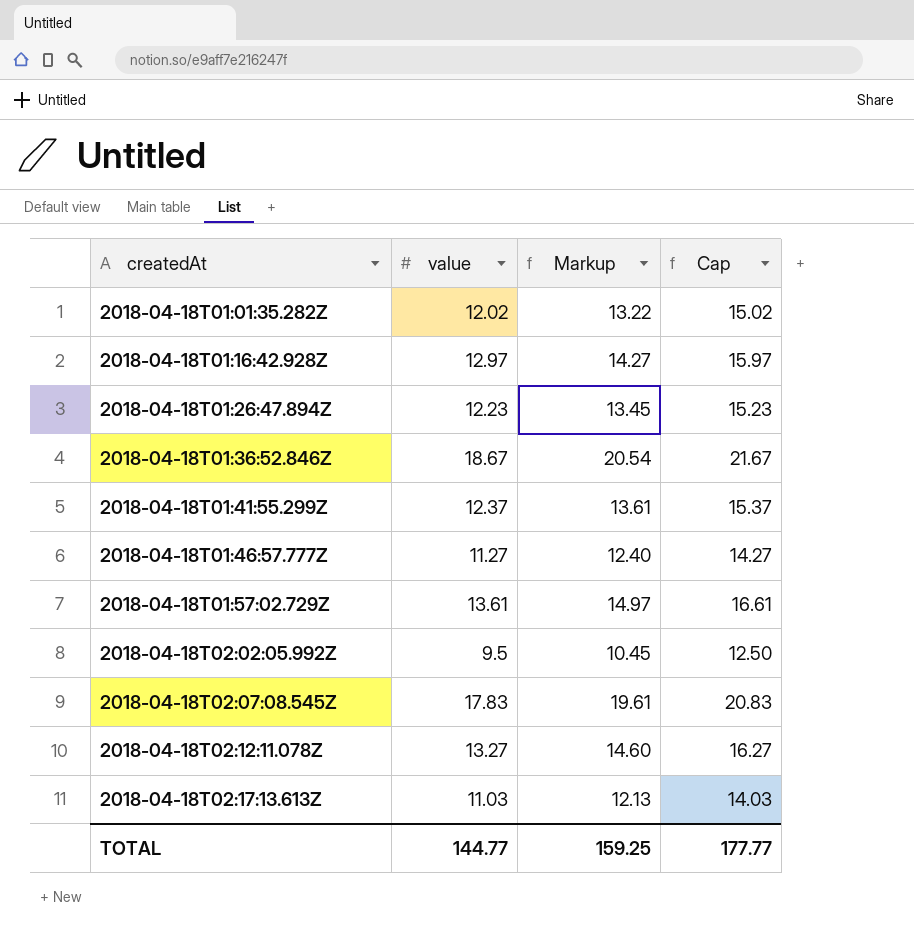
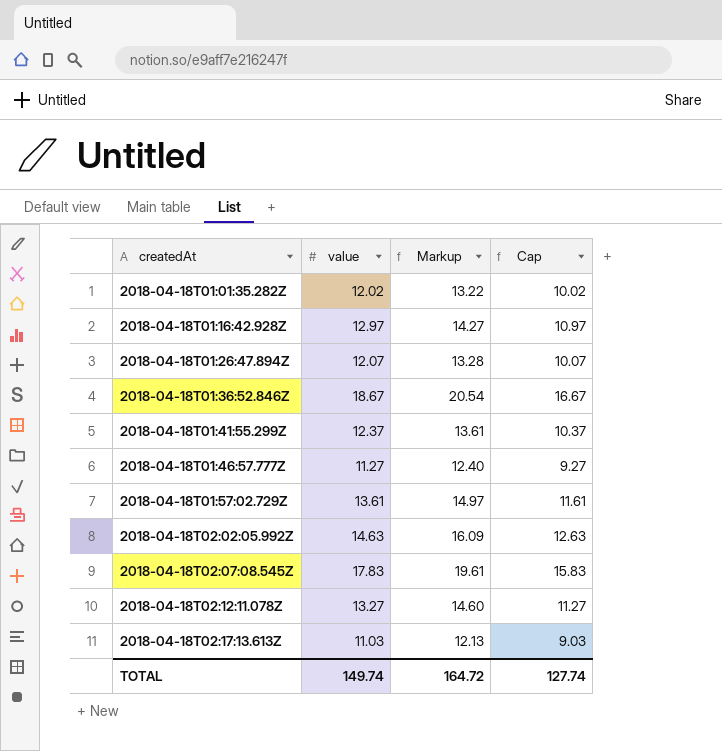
column Cap | formula: [value] + 3 -> [value] - 2
2018-04-18T01:26:47.894Z | value: 12.23 -> 12.07
2018-04-18T01:26:47.894Z | Markup: 13.45 -> 13.28
2018-04-18T02:02:05.992Z | value: 9.5 -> 14.63
2018-04-18T02:02:05.992Z | Markup: 10.45 -> 16.09
TOTAL | value: 144.77 -> 149.74
TOTAL | Markup: 159.25 -> 164.72
TOTAL | Cap: 177.77 -> 127.74

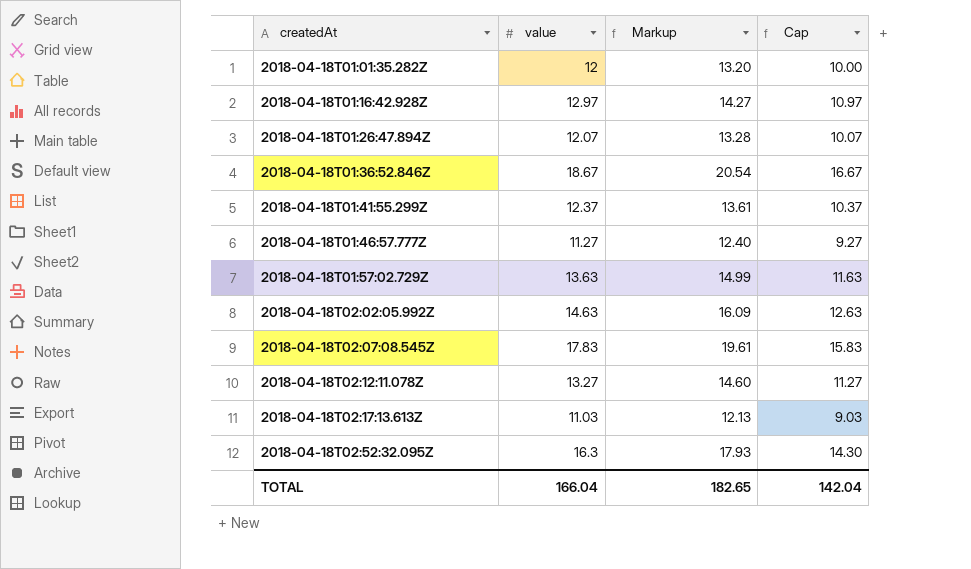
2018-04-18T01:01:35.282Z | value: 12.02 -> 12
2018-04-18T01:01:35.282Z | Markup: 13.22 -> 13.20
2018-04-18T01:01:35.282Z | Cap: 10.02 -> 10.00
2018-04-18T01:57:02.729Z | value: 13.61 -> 13.63
2018-04-18T01:57:02.729Z | Markup: 14.97 -> 14.99
2018-04-18T01:57:02.729Z | Cap: 11.61 -> 11.63
row 2018-04-18T02:52:32.095Z: none -> 16.3 | 17.93 | 14.30
TOTAL | value: 149.74 -> 166.04
TOTAL | Markup: 164.72 -> 182.65
TOTAL | Cap: 127.74 -> 142.04

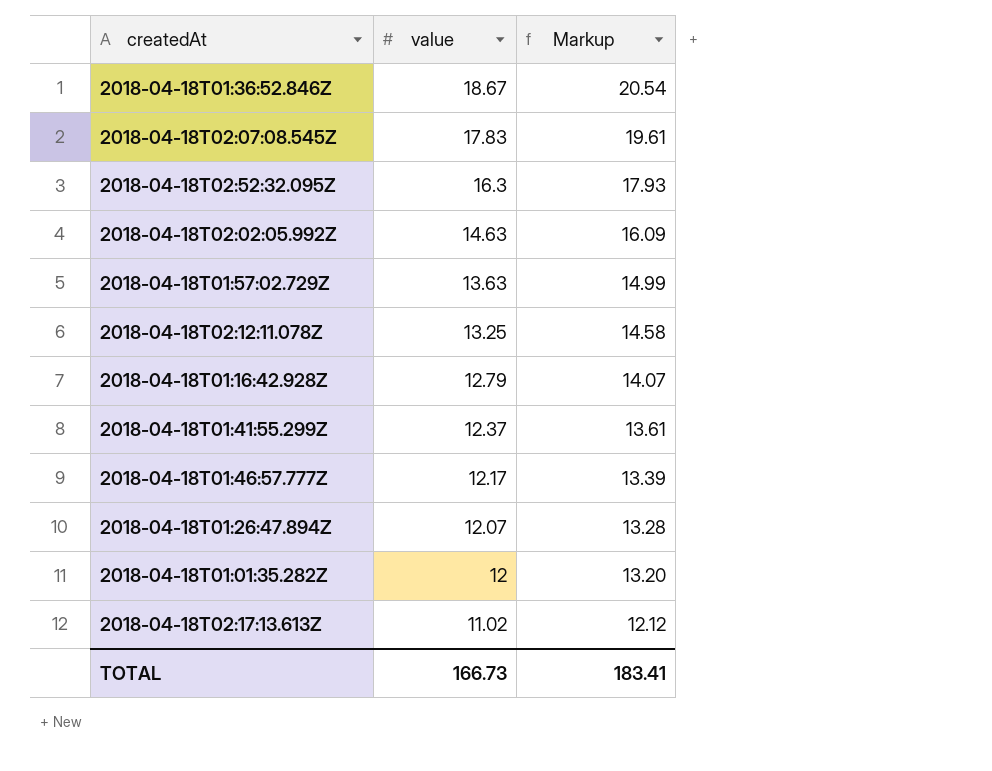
row order: createdAt ascending -> value descending
column Cap | formula: [value] - 2 -> none
2018-04-18T02:12:11.078Z | value: 13.27 -> 13.25
2018-04-18T02:12:11.078Z | Markup: 14.60 -> 14.58
2018-04-18T01:16:42.928Z | value: 12.97 -> 12.79
2018-04-18T01:16:42.928Z | Markup: 14.27 -> 14.07
2018-04-18T01:46:57.777Z | value: 11.27 -> 12.17
2018-04-18T01:46:57.777Z | Markup: 12.40 -> 13.39
2018-04-18T02:17:13.613Z | value: 11.03 -> 11.02
2018-04-18T02:17:13.613Z | Markup: 12.13 -> 12.12
TOTAL | value: 166.04 -> 166.73
TOTAL | Markup: 182.65 -> 183.41

